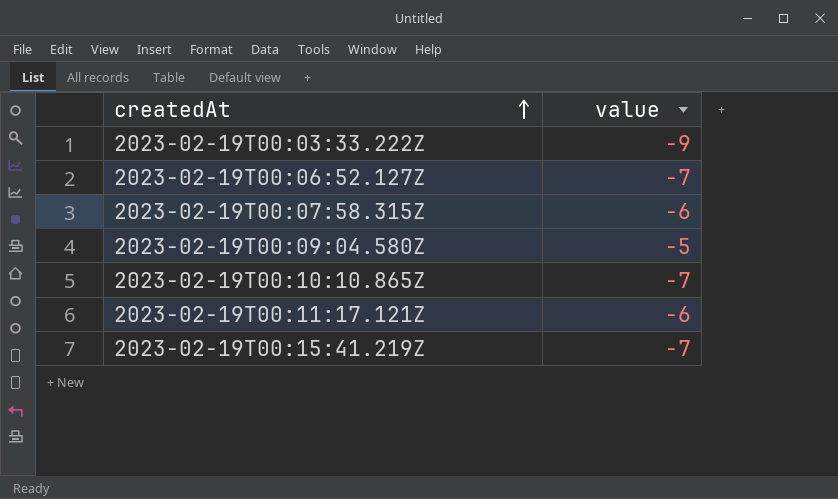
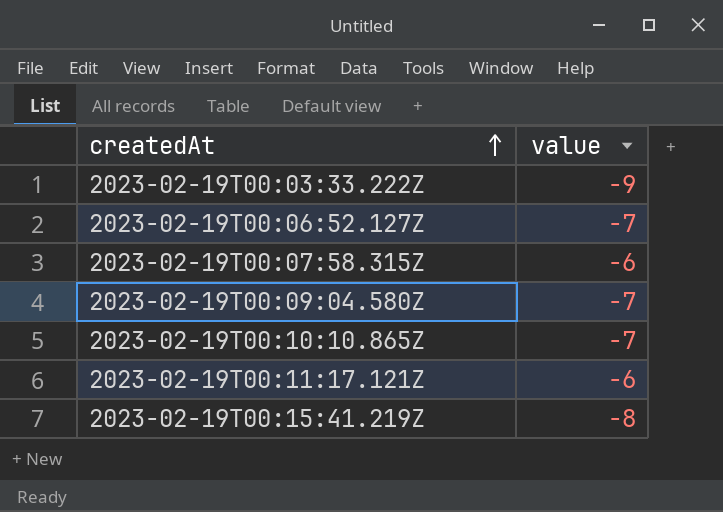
2023-02-19T00:09:04.580Z | value: -5 -> -7
2023-02-19T00:15:41.219Z | value: -7 -> -8

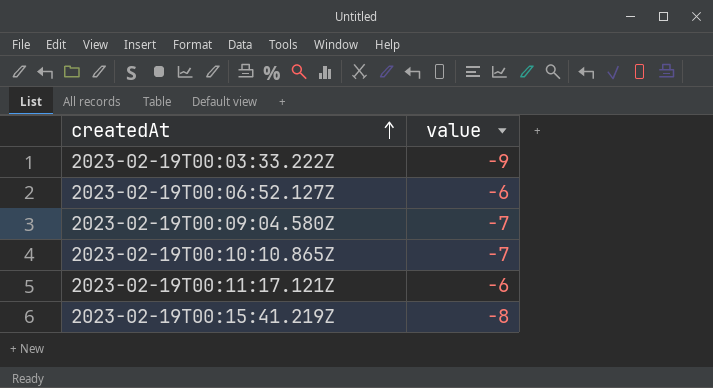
row 2023-02-19T00:07:58.315Z: -6 -> none
2023-02-19T00:06:52.127Z | value: -7 -> -6

